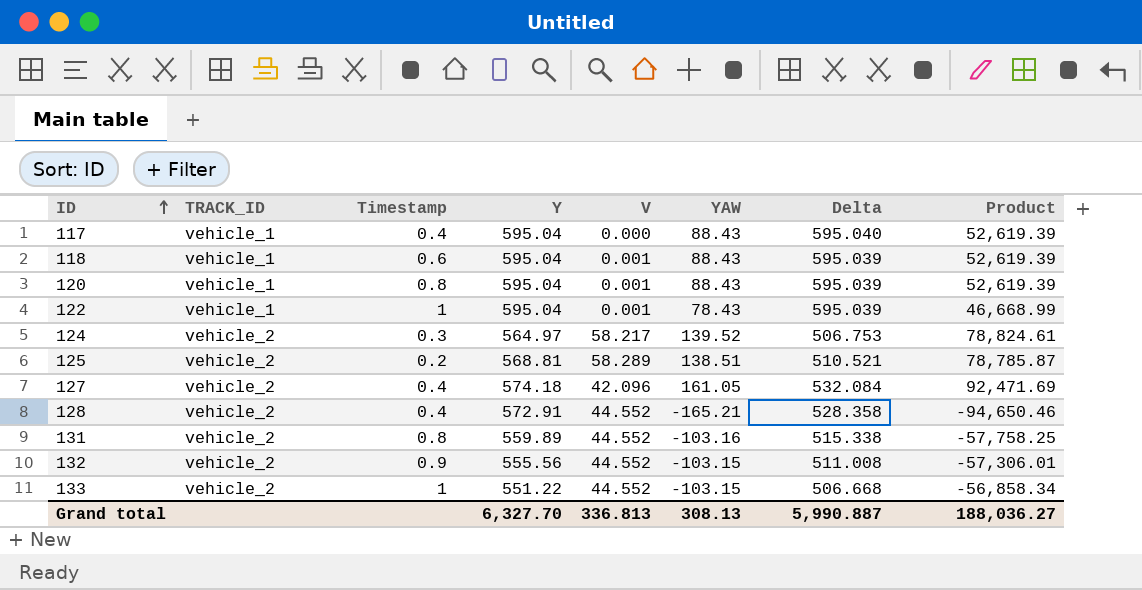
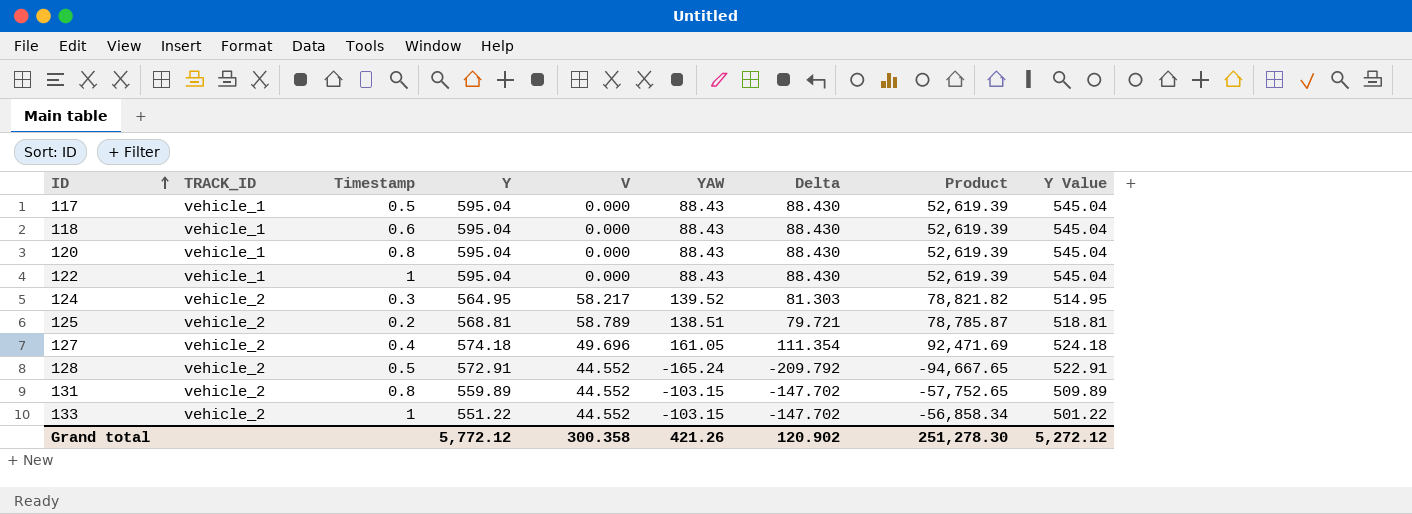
column Delta | formula: [Y] - [V] -> [YAW] - [V]
column Y Value | formula: none -> [Y] - 50
row 132: vehicle_2 | 0.9 | 555.56 | 44.552 | -103.15 | 511.008 | -57,306.01 -> none
117 | Timestamp: 0.4 -> 0.5
118 | V: 0.001 -> 0.000
120 | V: 0.001 -> 0.000
122 | V: 0.001 -> 0.000
122 | YAW: 78.43 -> 88.43
122 | Product: 46,668.99 -> 52,619.39
124 | Y: 564.97 -> 564.95
124 | Product: 78,824.61 -> 78,821.82
125 | V: 58.289 -> 58.789
127 | V: 42.096 -> 49.696
128 | Timestamp: 0.4 -> 0.5
128 | YAW: -165.21 -> -165.24
128 | Product: -94,650.46 -> -94,667.65
131 | YAW: -103.16 -> -103.15
131 | Product: -57,758.25 -> -57,752.65
Grand total | Y: 6,327.70 -> 5,772.12
Grand total | V: 336.813 -> 300.358
Grand total | YAW: 308.13 -> 421.26
Grand total | Delta: 5,990.887 -> 120.902
Grand total | Product: 188,036.27 -> 251,278.30

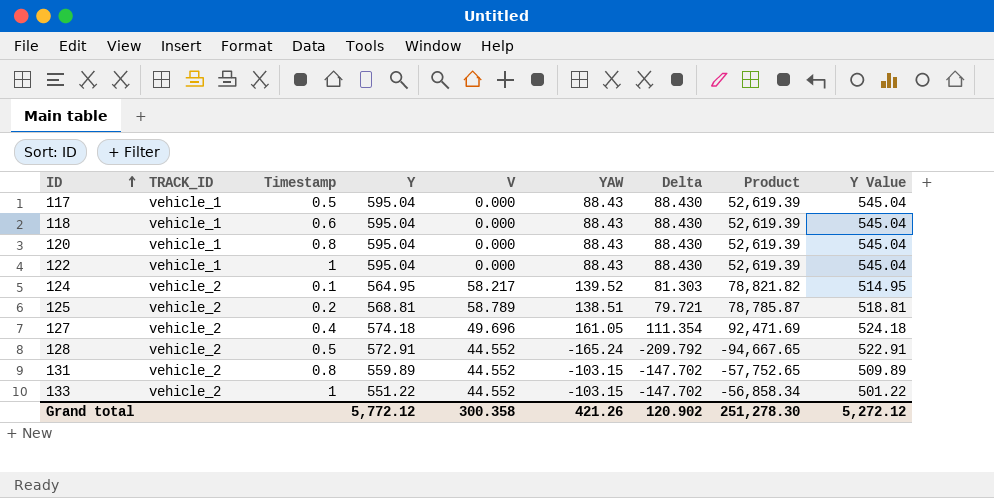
124 | Timestamp: 0.3 -> 0.1

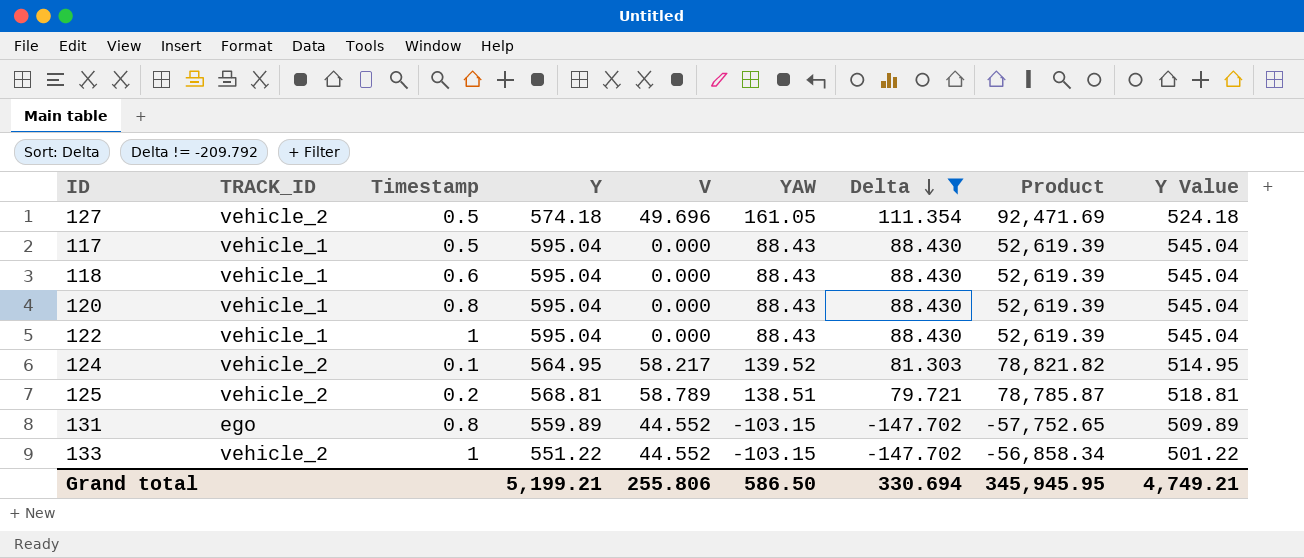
filter: none -> Delta != -209.792
row order: ID ascending -> Delta descending
127 | Timestamp: 0.4 -> 0.5
131 | TRACK_ID: vehicle_2 -> ego
Grand total | Y: 5,772.12 -> 5,199.21
Grand total | V: 300.358 -> 255.806
Grand total | YAW: 421.26 -> 586.50
Grand total | Delta: 120.902 -> 330.694
Grand total | Product: 251,278.30 -> 345,945.95
Grand total | Y Value: 5,272.12 -> 4,749.21

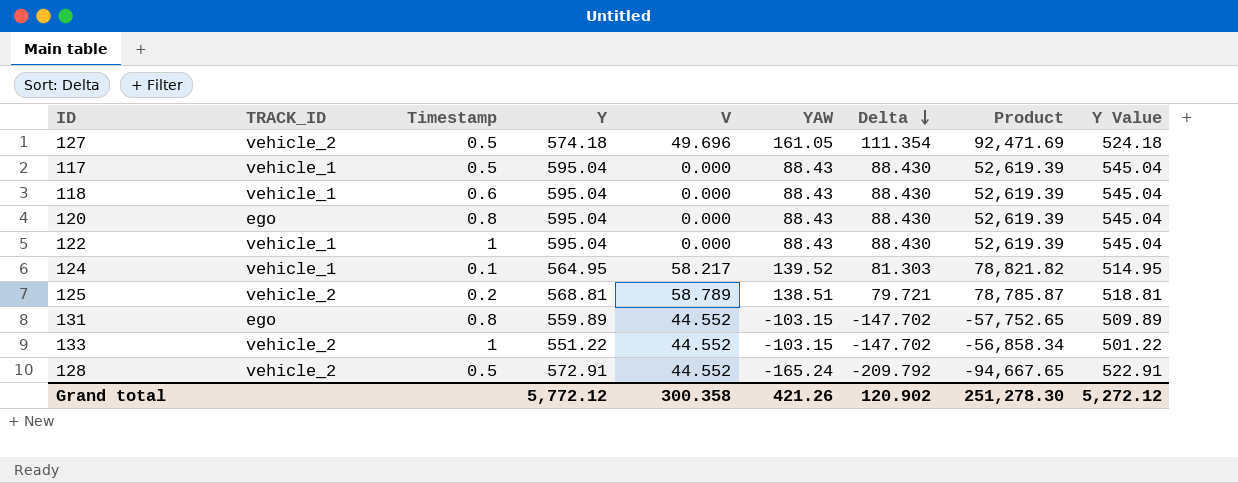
filter: Delta != -209.792 -> none
120 | TRACK_ID: vehicle_1 -> ego
124 | TRACK_ID: vehicle_2 -> vehicle_1
Grand total | Y: 5,199.21 -> 5,772.12
Grand total | V: 255.806 -> 300.358
Grand total | YAW: 586.50 -> 421.26
Grand total | Delta: 330.694 -> 120.902
Grand total | Product: 345,945.95 -> 251,278.30
Grand total | Y Value: 4,749.21 -> 5,272.12

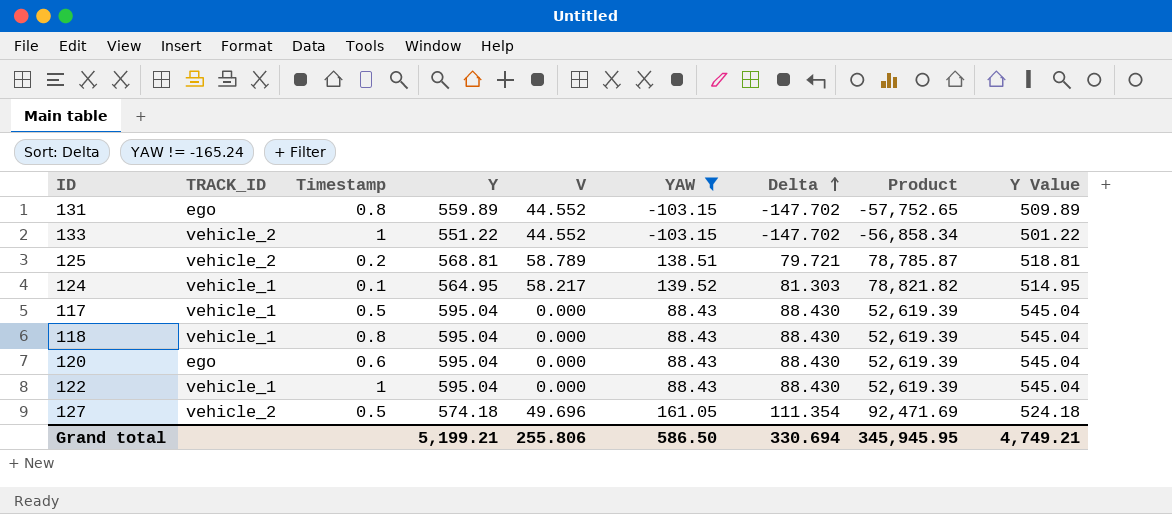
filter: none -> YAW != -165.24
row order: Delta descending -> Delta ascending
118 | Timestamp: 0.6 -> 0.8
120 | Timestamp: 0.8 -> 0.6
Grand total | Y: 5,772.12 -> 5,199.21
Grand total | V: 300.358 -> 255.806
Grand total | YAW: 421.26 -> 586.50
Grand total | Delta: 120.902 -> 330.694
Grand total | Product: 251,278.30 -> 345,945.95
Grand total | Y Value: 5,272.12 -> 4,749.21

